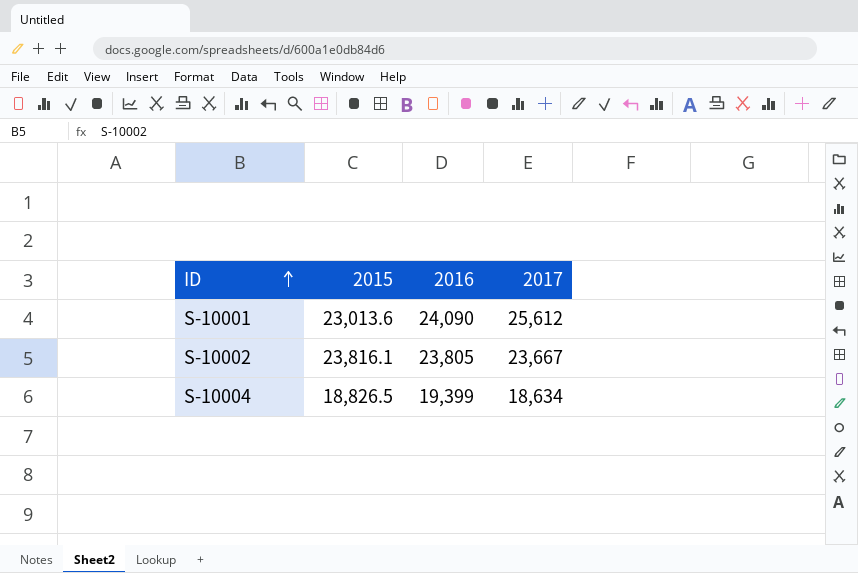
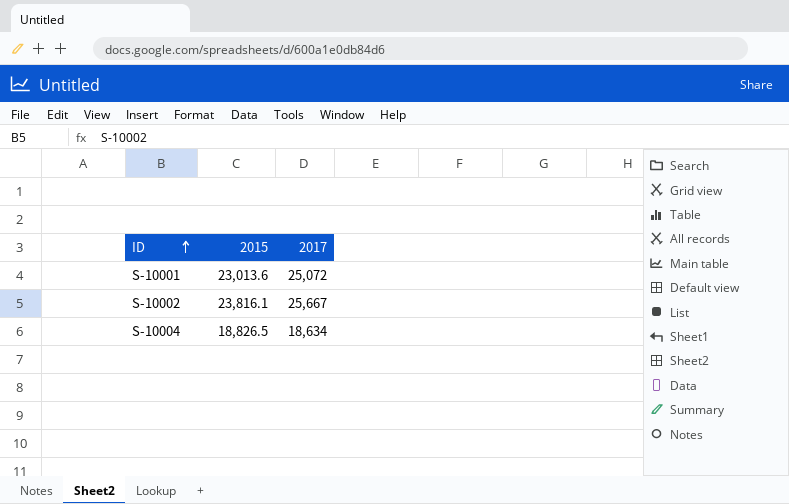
column 2016 | position: 3 -> none
S-10001 | 2017: 25,612 -> 25,072
S-10002 | 2017: 23,667 -> 25,667

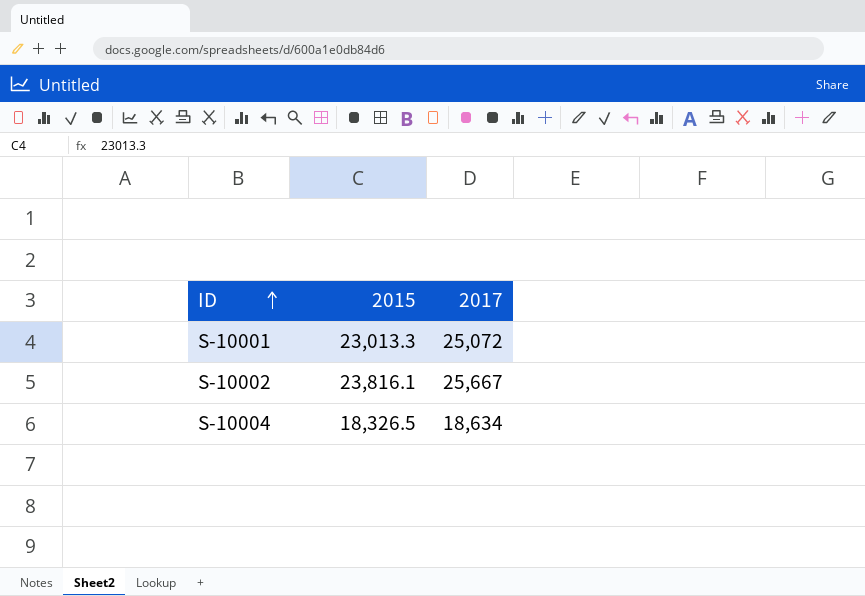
S-10001 | 2015: 23,013.6 -> 23,013.3
S-10004 | 2015: 18,826.5 -> 18,326.5

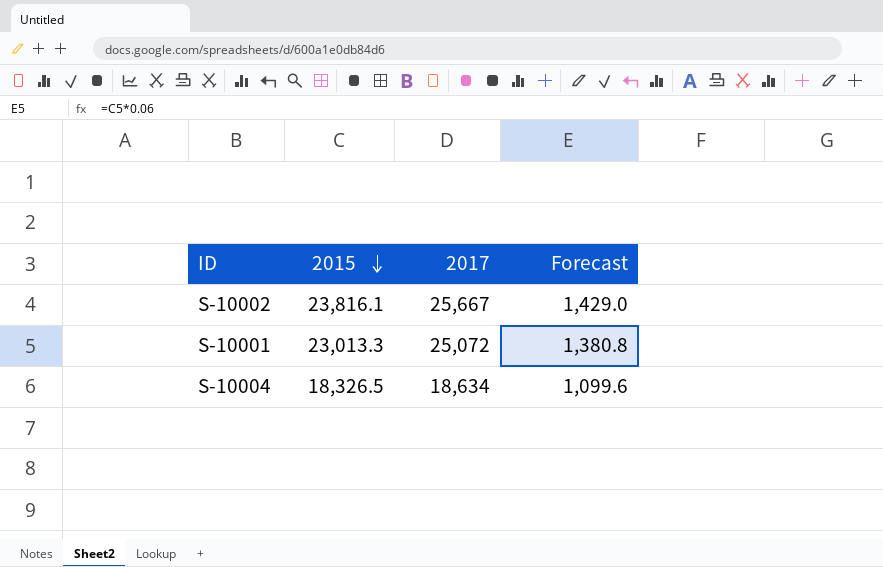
row order: ID ascending -> 2015 descending
column Forecast | formula: none -> [2015] * 0.06

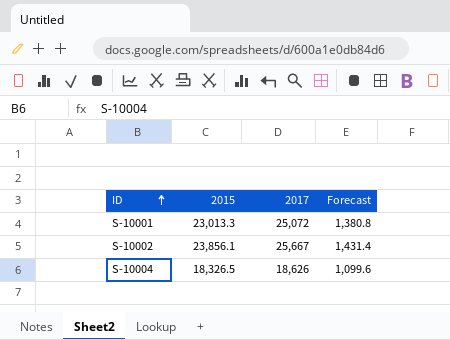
row order: 2015 descending -> ID ascending
S-10002 | 2015: 23,816.1 -> 23,856.1
S-10002 | Forecast: 1,429.0 -> 1,431.4
S-10004 | 2017: 18,634 -> 18,626

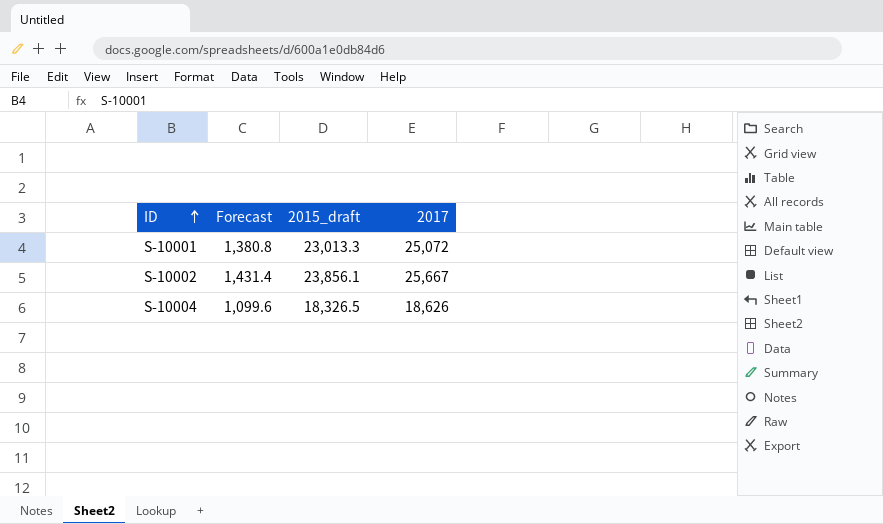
column Forecast | position: 4 -> 2
column name: 2015 -> 2015_draft

